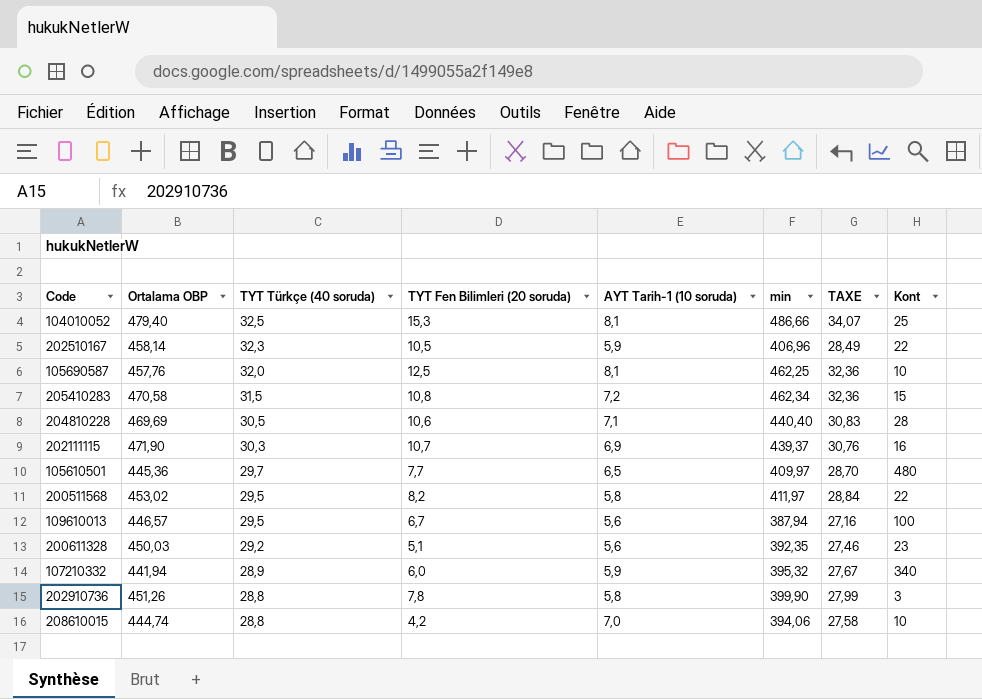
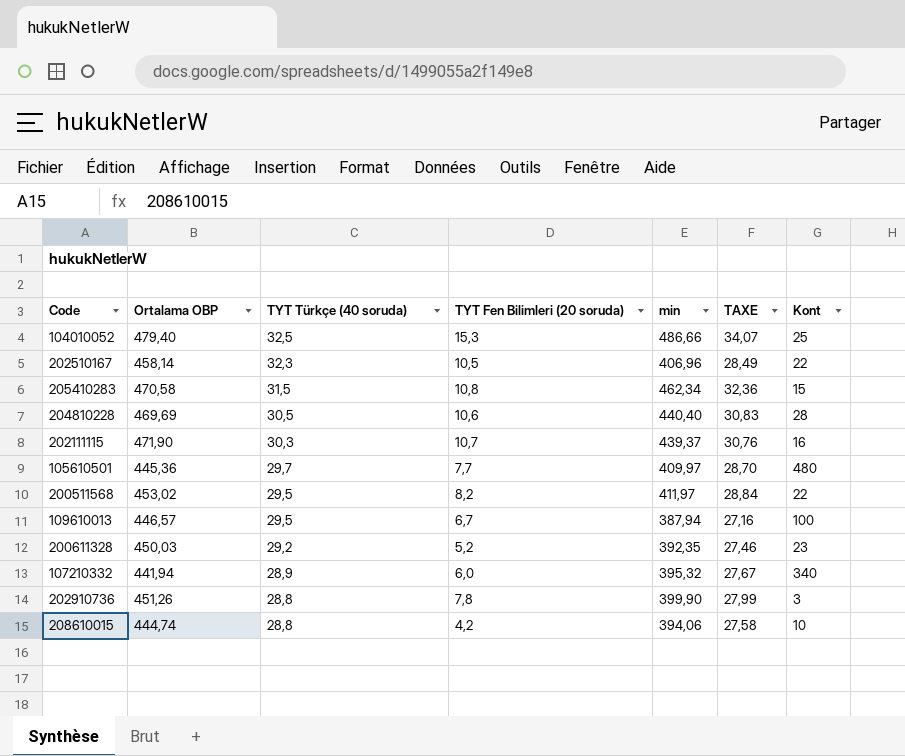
column AYT Tarih-1 (10 soruda) | position: 5 -> none
row 105690587: 457,76 | 32,0 | 12,5 | 8,1 | 462,25 | 32,36 | 10 -> none
200611328 | TYT Fen Bilimleri (20 soruda): 5,1 -> 5,2

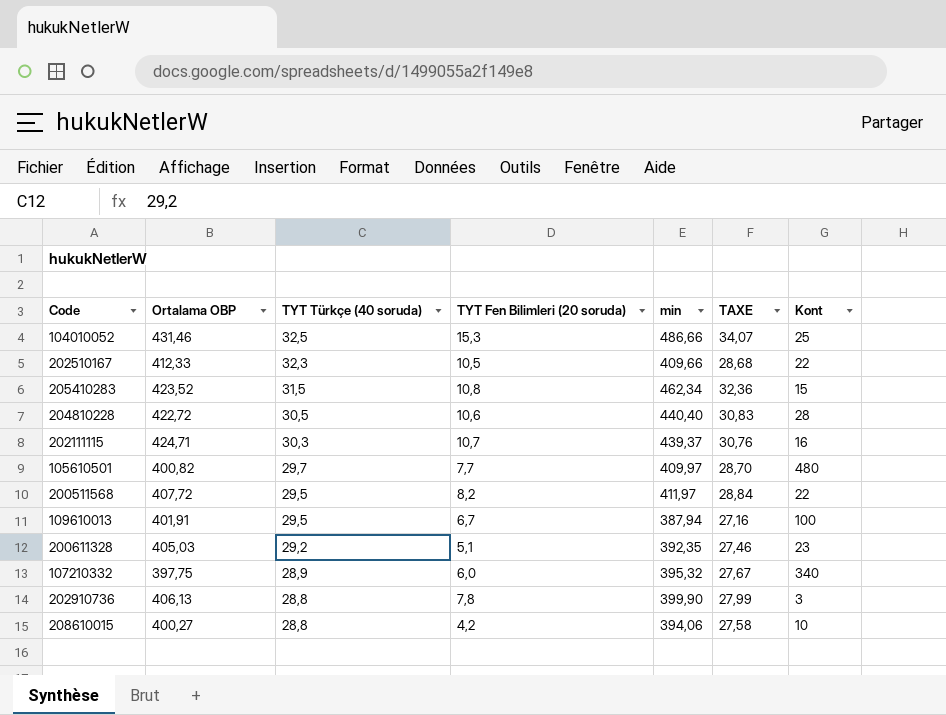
104010052 | Ortalama OBP: 479,40 -> 431,46
202510167 | Ortalama OBP: 458,14 -> 412,33
202510167 | min: 406,96 -> 409,66
202510167 | TAXE: 28,49 -> 28,68
205410283 | Ortalama OBP: 470,58 -> 423,52
204810228 | Ortalama OBP: 469,69 -> 422,72
202111115 | Ortalama OBP: 471,90 -> 424,71
105610501 | Ortalama OBP: 445,36 -> 400,82
200511568 | Ortalama OBP: 453,02 -> 407,72
109610013 | Ortalama OBP: 446,57 -> 401,91
200611328 | Ortalama OBP: 450,03 -> 405,03
200611328 | TYT Fen Bilimleri (20 soruda): 5,2 -> 5,1
107210332 | Ortalama OBP: 441,94 -> 397,75
202910736 | Ortalama OBP: 451,26 -> 406,13
208610015 | Ortalama OBP: 444,74 -> 400,27

